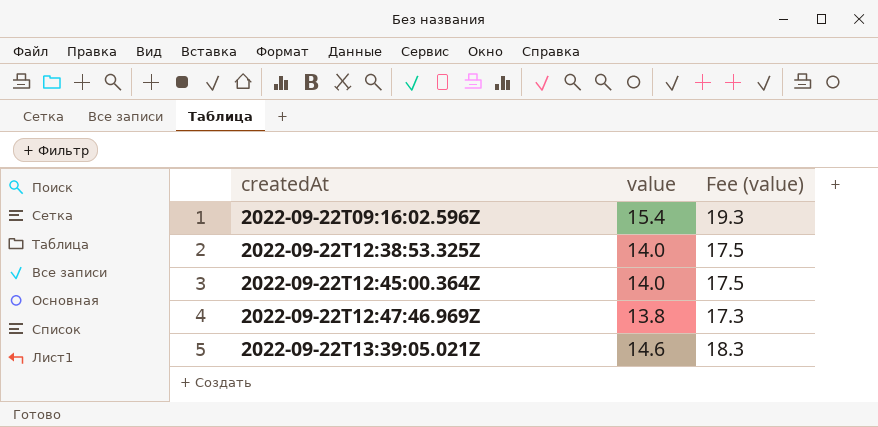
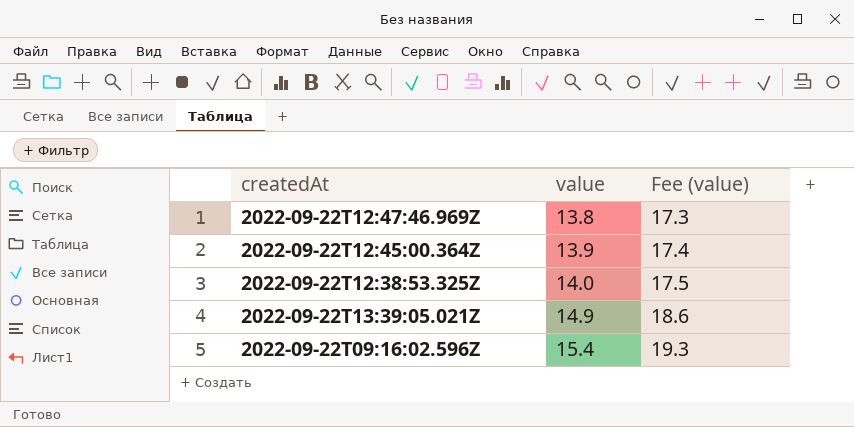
row order: createdAt ascending -> value ascending
2022-09-22T12:45:00.364Z | value: 14.0 -> 13.9
2022-09-22T12:45:00.364Z | Fee (value): 17.5 -> 17.4
2022-09-22T13:39:05.021Z | value: 14.6 -> 14.9
2022-09-22T13:39:05.021Z | Fee (value): 18.3 -> 18.6

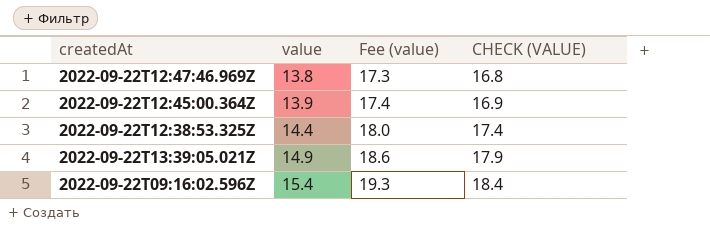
column CHECK (VALUE) | formula: none -> [value] + 3
2022-09-22T12:38:53.325Z | value: 14.0 -> 14.4
2022-09-22T12:38:53.325Z | Fee (value): 17.5 -> 18.0

